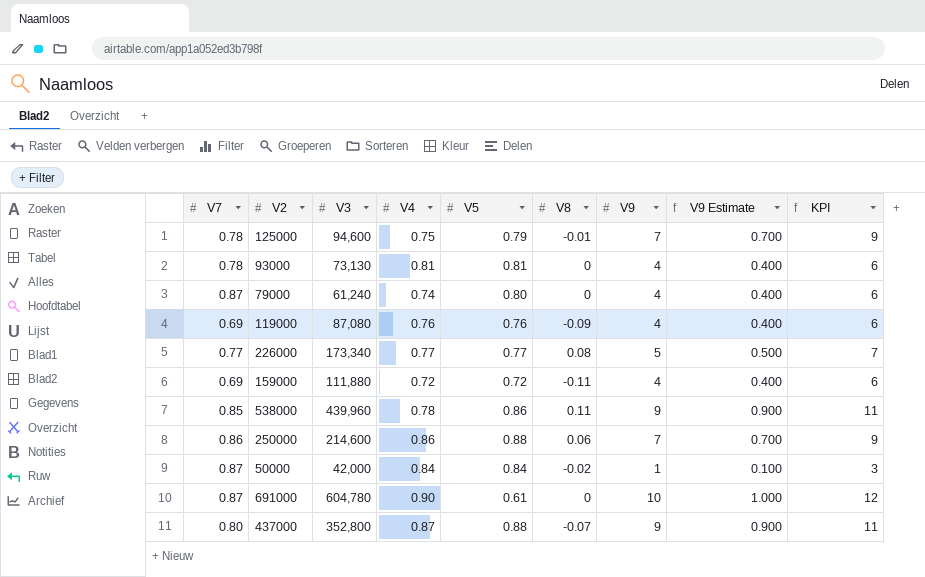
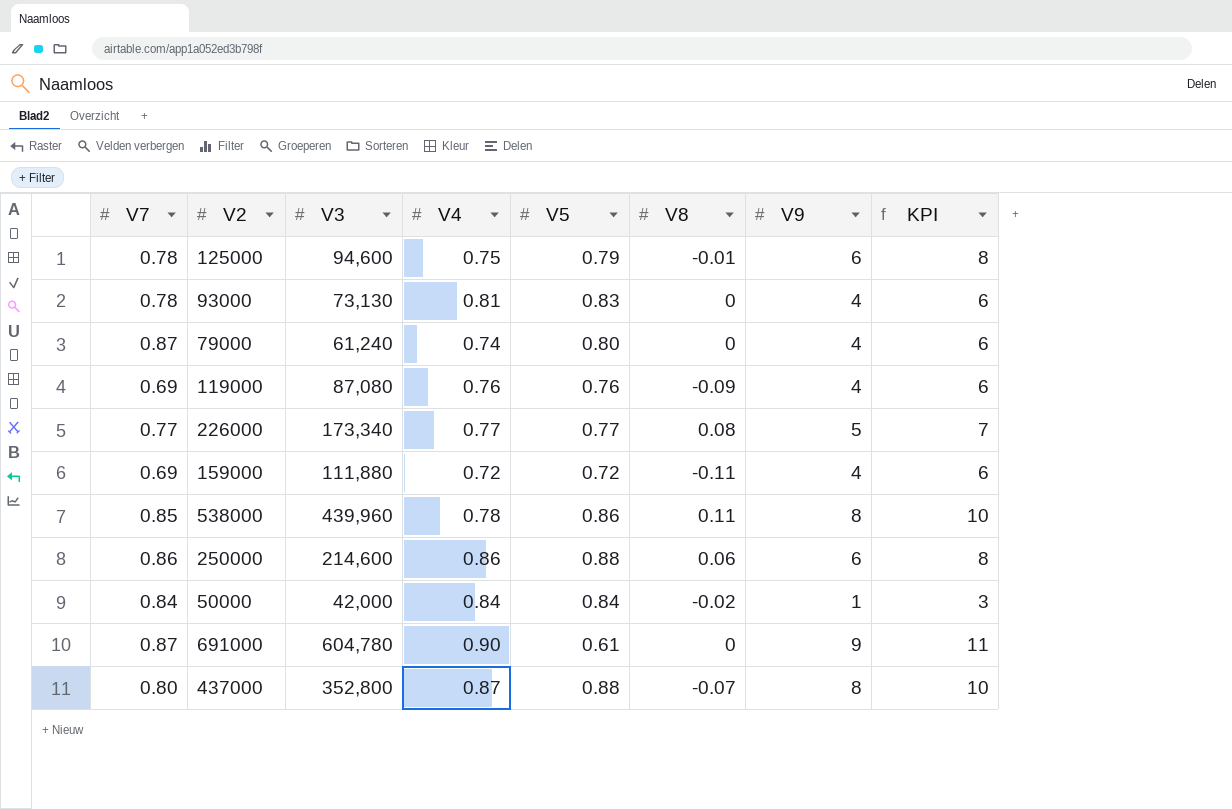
column V9 Estimate | formula: [V9] * 0.1 -> none
125000 | V9: 7 -> 6
125000 | KPI: 9 -> 8
93000 | V5: 0.81 -> 0.83
538000 | V9: 9 -> 8
538000 | KPI: 11 -> 10
250000 | V9: 7 -> 6
250000 | KPI: 9 -> 8
50000 | V7: 0.87 -> 0.84
691000 | V9: 10 -> 9
691000 | KPI: 12 -> 11
437000 | V9: 9 -> 8
437000 | KPI: 11 -> 10

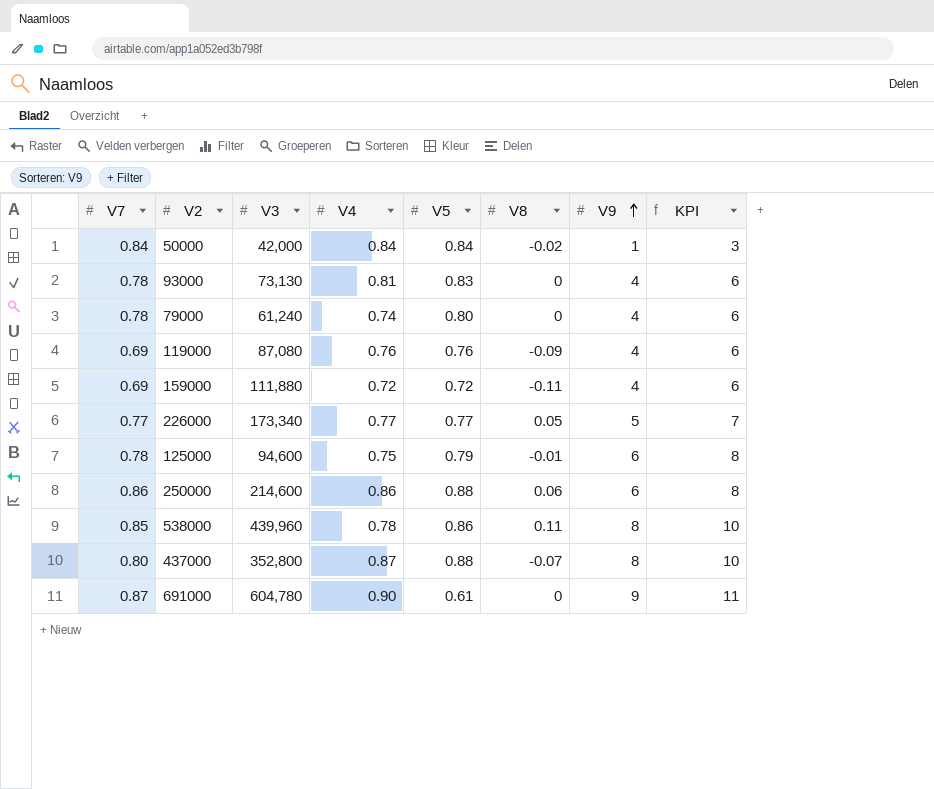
row order: none -> V9 ascending
79000 | V7: 0.87 -> 0.78
226000 | V8: 0.08 -> 0.05

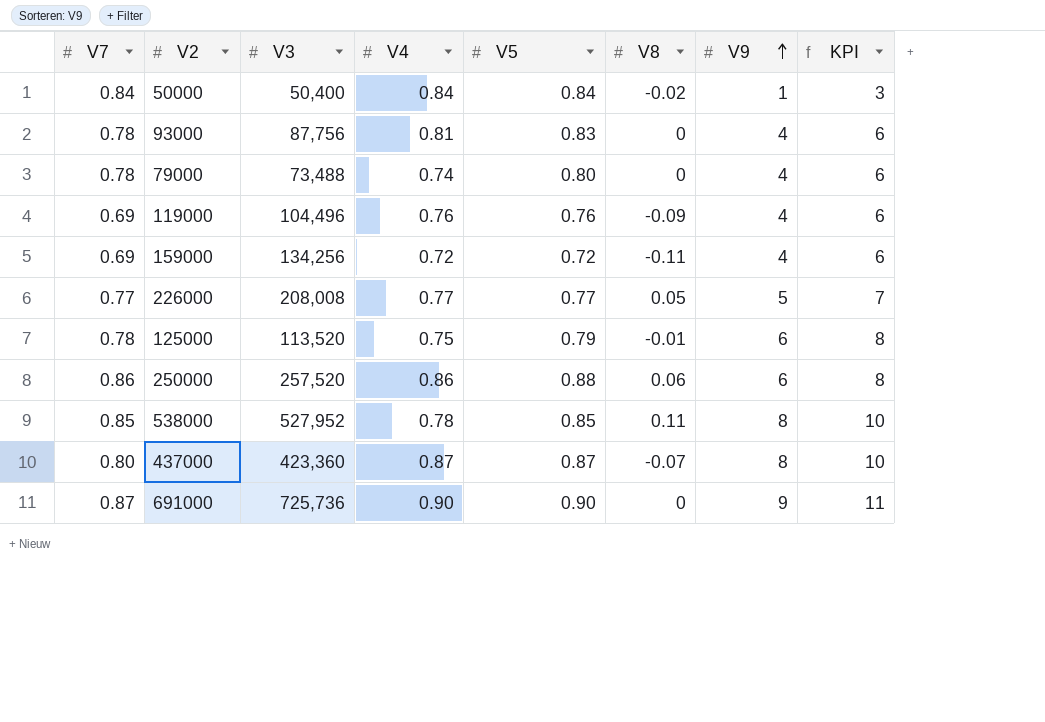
50000 | V3: 42,000 -> 50,400
93000 | V3: 73,130 -> 87,756
79000 | V3: 61,240 -> 73,488
119000 | V3: 87,080 -> 104,496
159000 | V3: 111,880 -> 134,256
226000 | V3: 173,340 -> 208,008
125000 | V3: 94,600 -> 113,520
250000 | V3: 214,600 -> 257,520
538000 | V3: 439,960 -> 527,952
538000 | V5: 0.86 -> 0.85
437000 | V3: 352,800 -> 423,360
437000 | V5: 0.88 -> 0.87
691000 | V3: 604,780 -> 725,736
691000 | V5: 0.61 -> 0.90

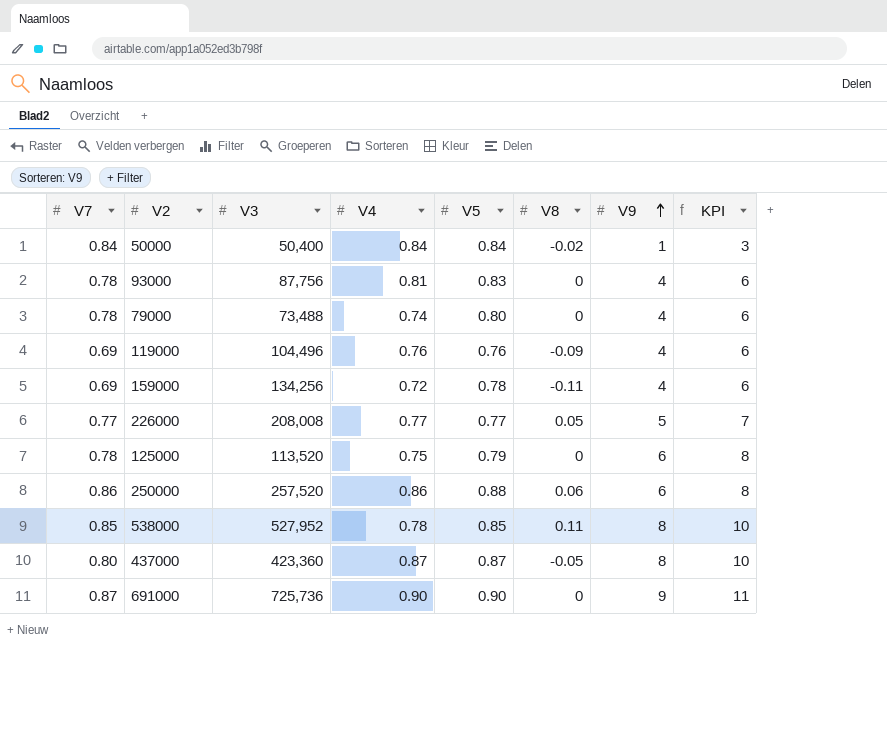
159000 | V5: 0.72 -> 0.78
125000 | V8: -0.01 -> 0
437000 | V8: -0.07 -> -0.05

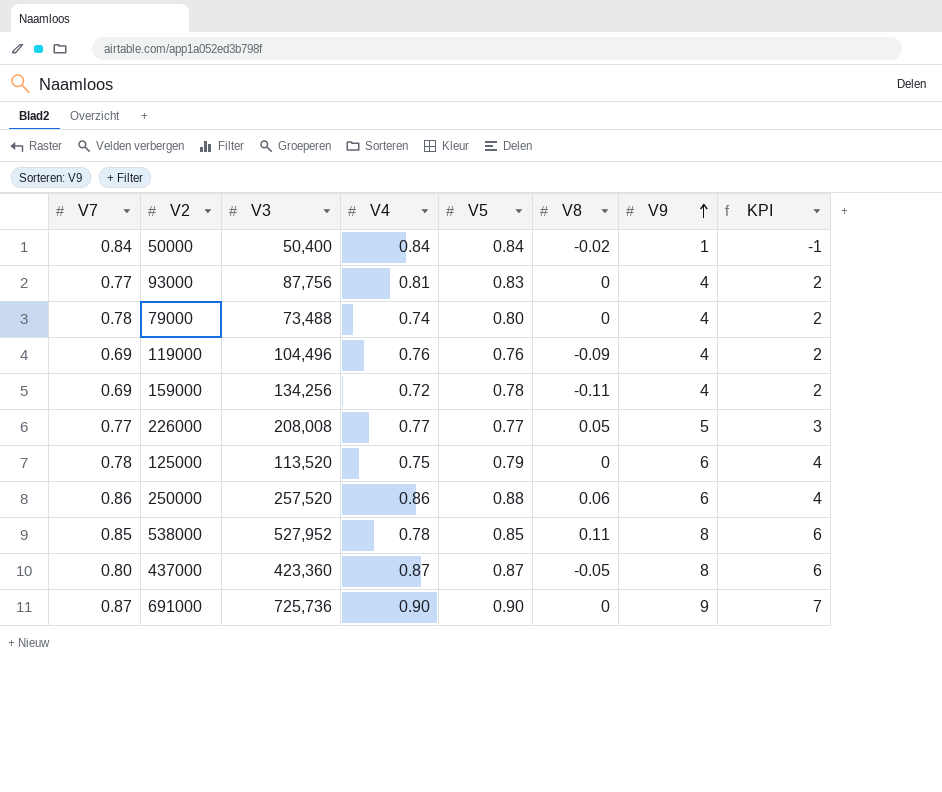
column KPI | formula: [V9] + 2 -> [V9] - 2
93000 | V7: 0.78 -> 0.77

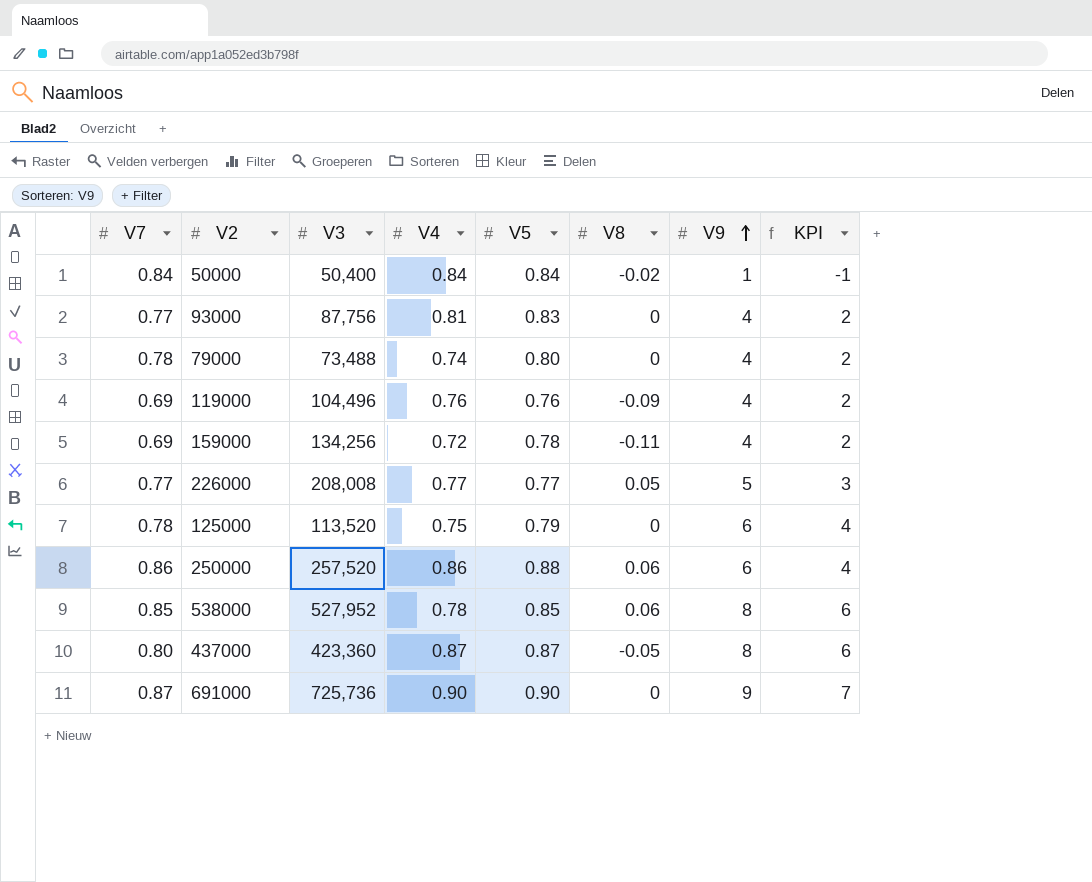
538000 | V8: 0.11 -> 0.06

